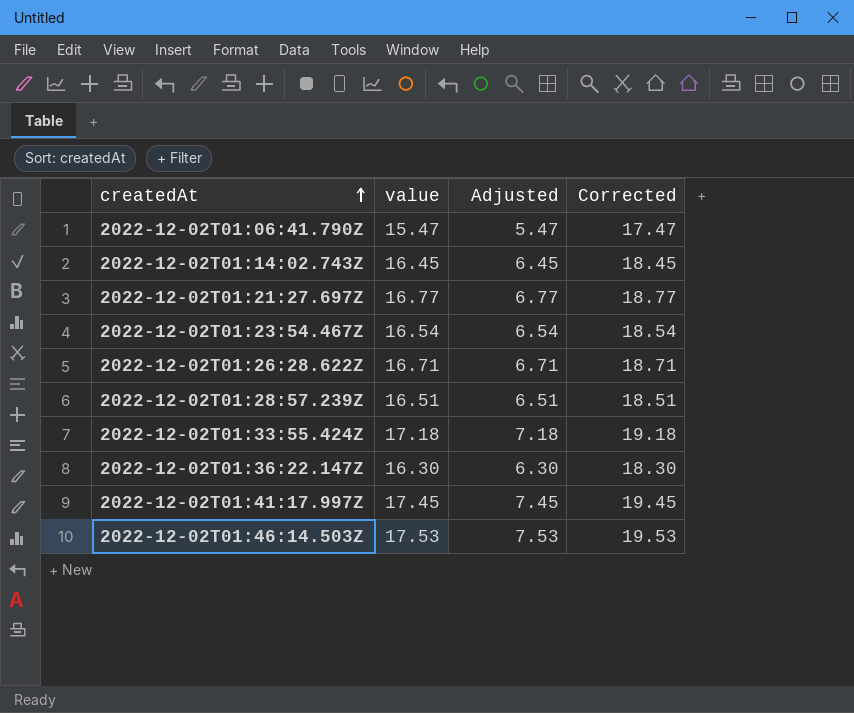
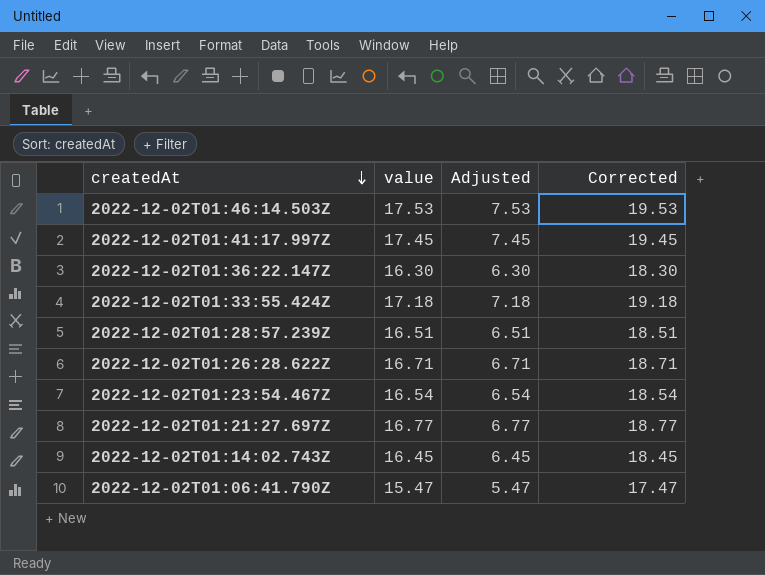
row order: createdAt ascending -> createdAt descending

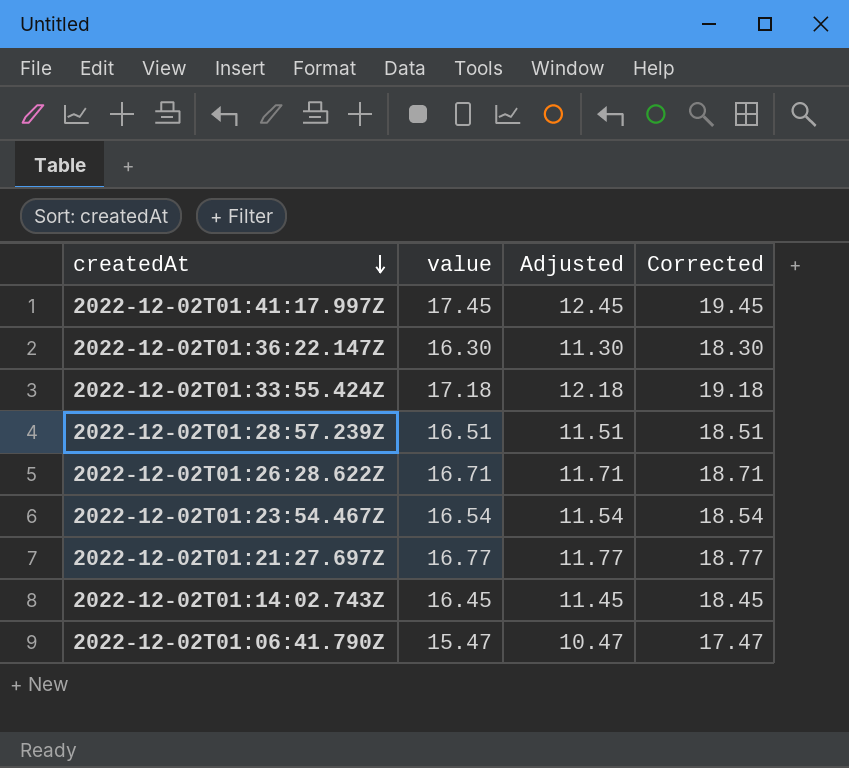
column Adjusted | formula: [value] - 10 -> [value] - 5
row 2022-12-02T01:46:14.503Z: 17.53 | 7.53 | 19.53 -> none

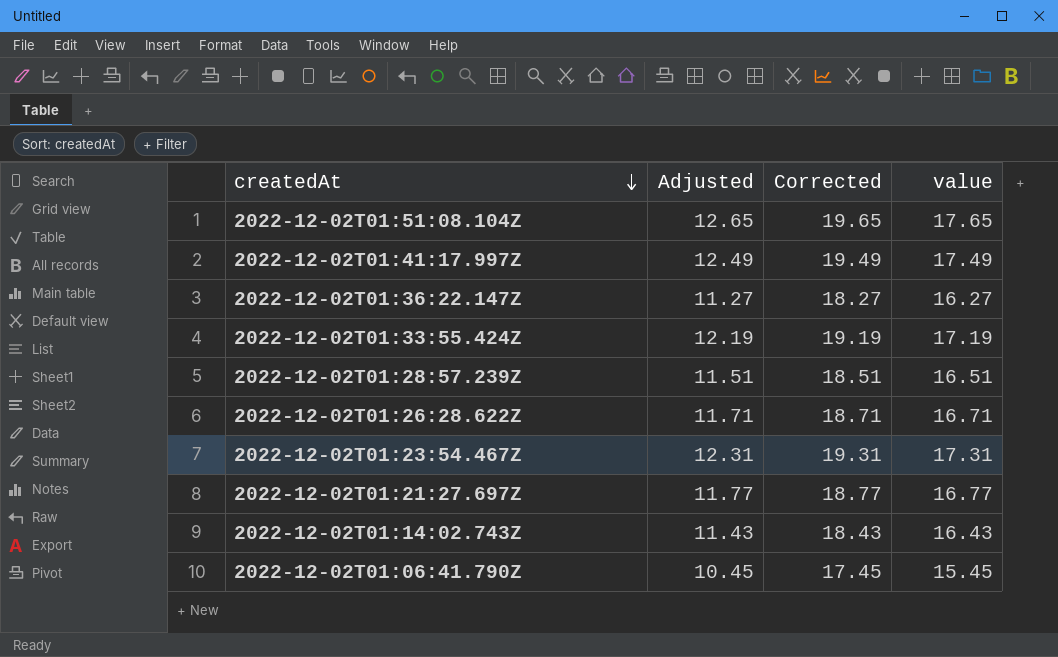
column value | position: 2 -> 4
row 2022-12-02T01:51:08.104Z: none -> 12.65 | 19.65 | 17.65
2022-12-02T01:41:17.997Z | Adjusted: 12.45 -> 12.49
2022-12-02T01:41:17.997Z | Corrected: 19.45 -> 19.49
2022-12-02T01:41:17.997Z | value: 17.45 -> 17.49
2022-12-02T01:36:22.147Z | Adjusted: 11.30 -> 11.27
2022-12-02T01:36:22.147Z | Corrected: 18.30 -> 18.27
2022-12-02T01:36:22.147Z | value: 16.30 -> 16.27
2022-12-02T01:33:55.424Z | Adjusted: 12.18 -> 12.19
2022-12-02T01:33:55.424Z | Corrected: 19.18 -> 19.19
2022-12-02T01:33:55.424Z | value: 17.18 -> 17.19
2022-12-02T01:23:54.467Z | Adjusted: 11.54 -> 12.31
2022-12-02T01:23:54.467Z | Corrected: 18.54 -> 19.31
2022-12-02T01:23:54.467Z | value: 16.54 -> 17.31
2022-12-02T01:14:02.743Z | Adjusted: 11.45 -> 11.43
2022-12-02T01:14:02.743Z | Corrected: 18.45 -> 18.43
2022-12-02T01:14:02.743Z | value: 16.45 -> 16.43
2022-12-02T01:06:41.790Z | Adjusted: 10.47 -> 10.45
2022-12-02T01:06:41.790Z | Corrected: 17.47 -> 17.45
2022-12-02T01:06:41.790Z | value: 15.47 -> 15.45

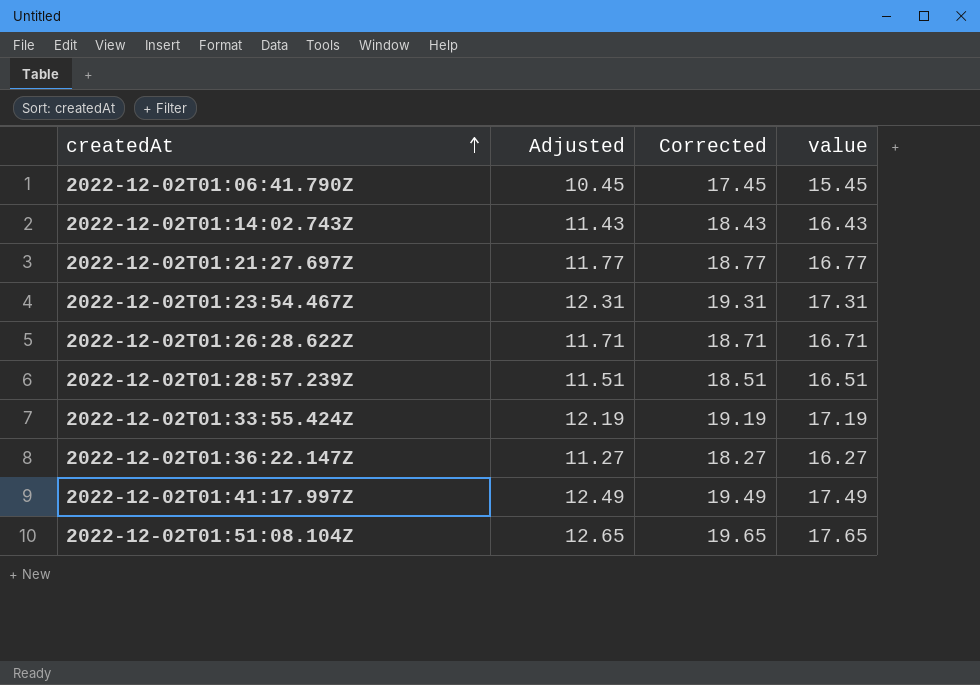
row order: createdAt descending -> createdAt ascending

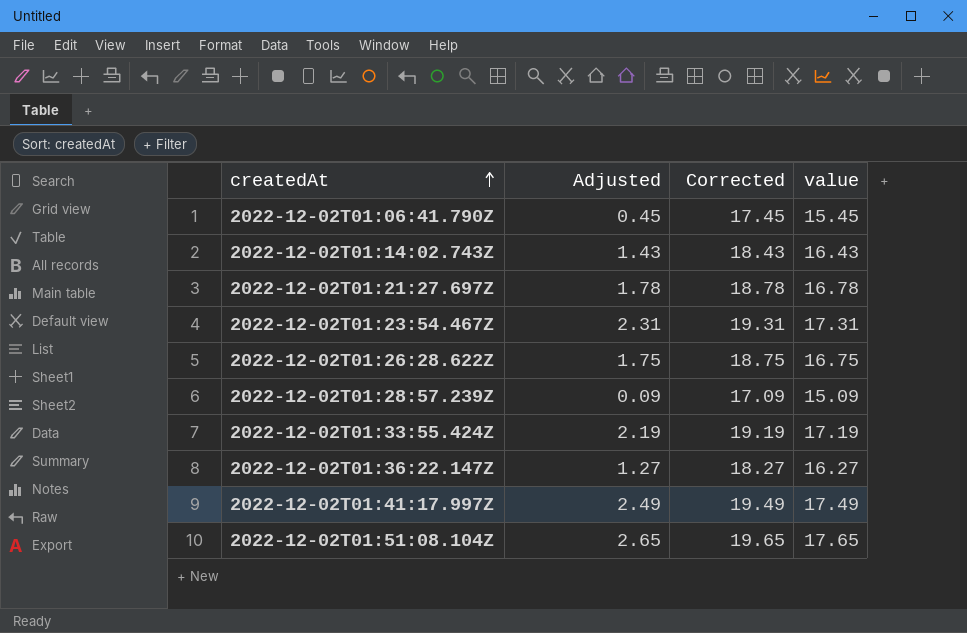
column Adjusted | formula: [value] - 5 -> [value] - 15
2022-12-02T01:21:27.697Z | Corrected: 18.77 -> 18.78
2022-12-02T01:21:27.697Z | value: 16.77 -> 16.78
2022-12-02T01:26:28.622Z | Corrected: 18.71 -> 18.75
2022-12-02T01:26:28.622Z | value: 16.71 -> 16.75
2022-12-02T01:28:57.239Z | Corrected: 18.51 -> 17.09
2022-12-02T01:28:57.239Z | value: 16.51 -> 15.09

